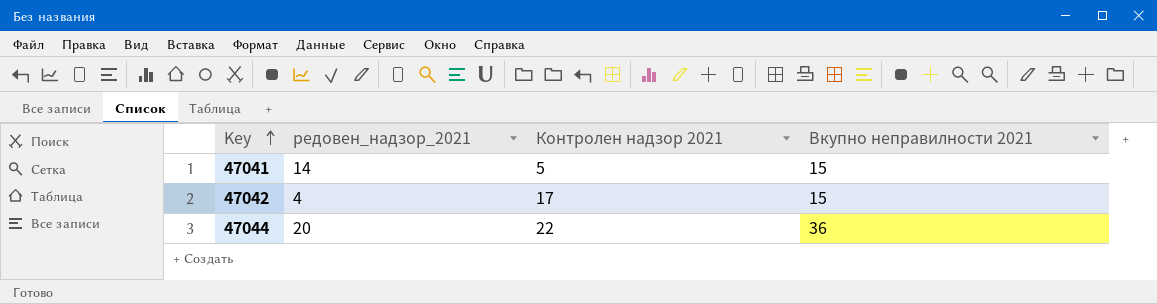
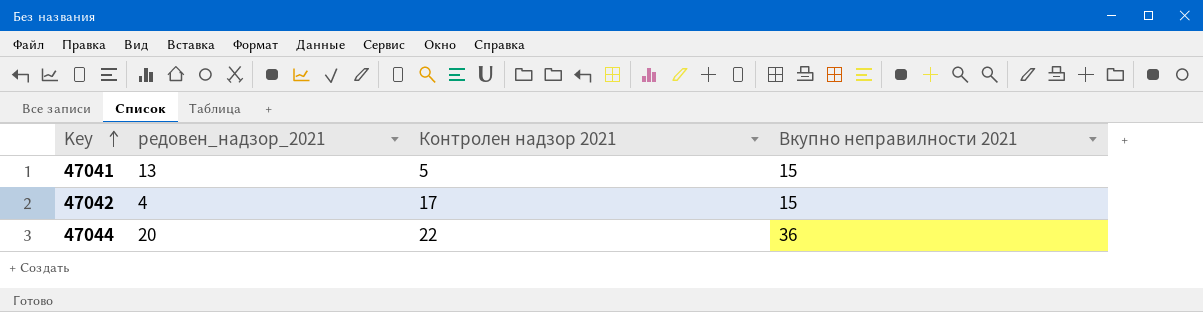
47041 | редовен_надзор_2021: 14 -> 13

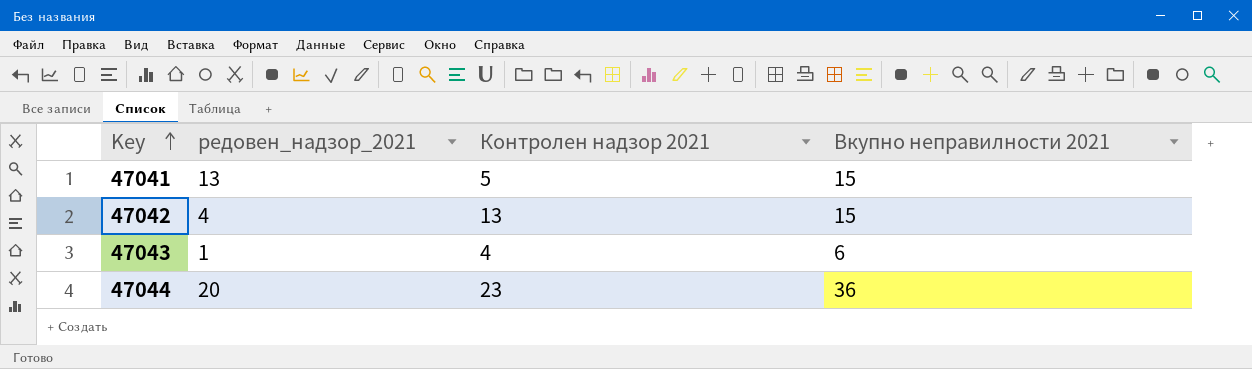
47042 | Контролен надзор 2021: 17 -> 13
row 47043: none -> 1 | 4 | 6
47044 | Контролен надзор 2021: 22 -> 23

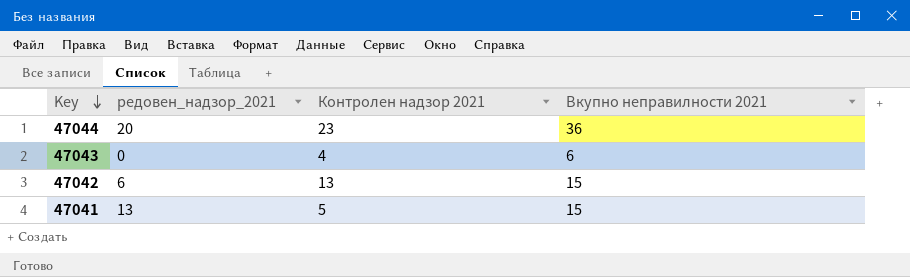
row order: Key ascending -> Key descending
47043 | редовен_надзор_2021: 1 -> 0
47042 | редовен_надзор_2021: 4 -> 6

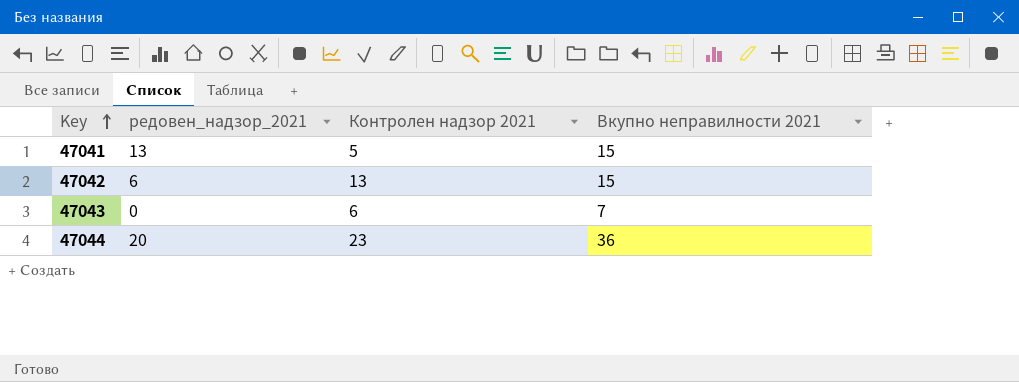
row order: Key descending -> Key ascending
47043 | Контролен надзор 2021: 4 -> 6
47043 | Вкупно неправилности 2021: 6 -> 7

